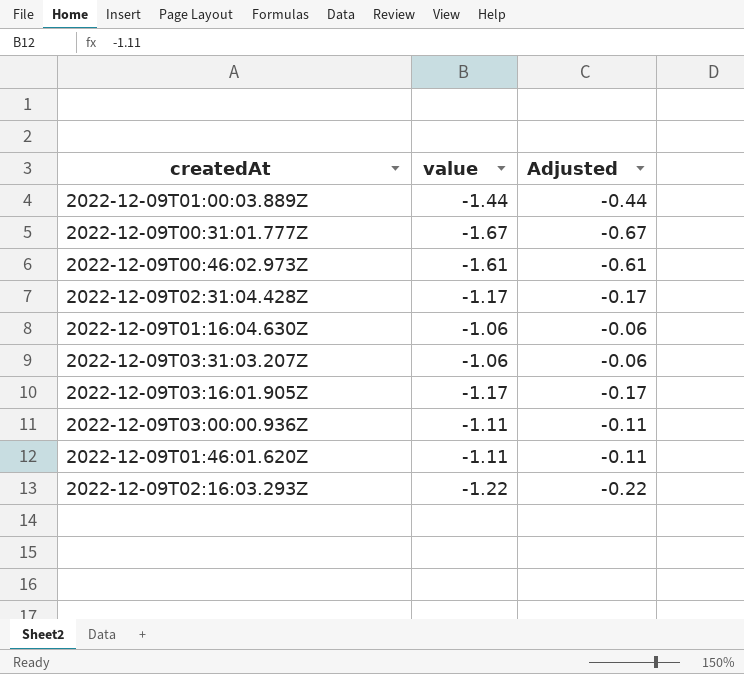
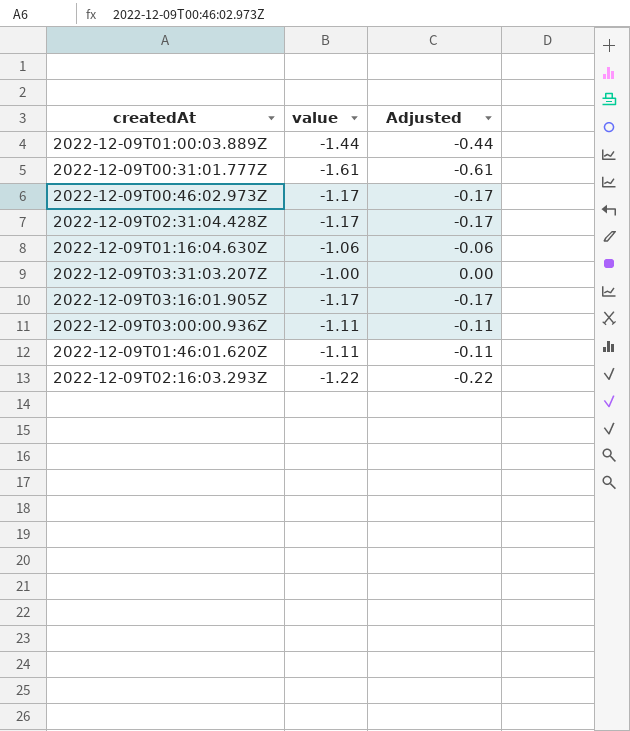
2022-12-09T00:31:01.777Z | value: -1.67 -> -1.61
2022-12-09T00:31:01.777Z | Adjusted: -0.67 -> -0.61
2022-12-09T00:46:02.973Z | value: -1.61 -> -1.17
2022-12-09T00:46:02.973Z | Adjusted: -0.61 -> -0.17
2022-12-09T03:31:03.207Z | value: -1.06 -> -1.00
2022-12-09T03:31:03.207Z | Adjusted: -0.06 -> 0.00

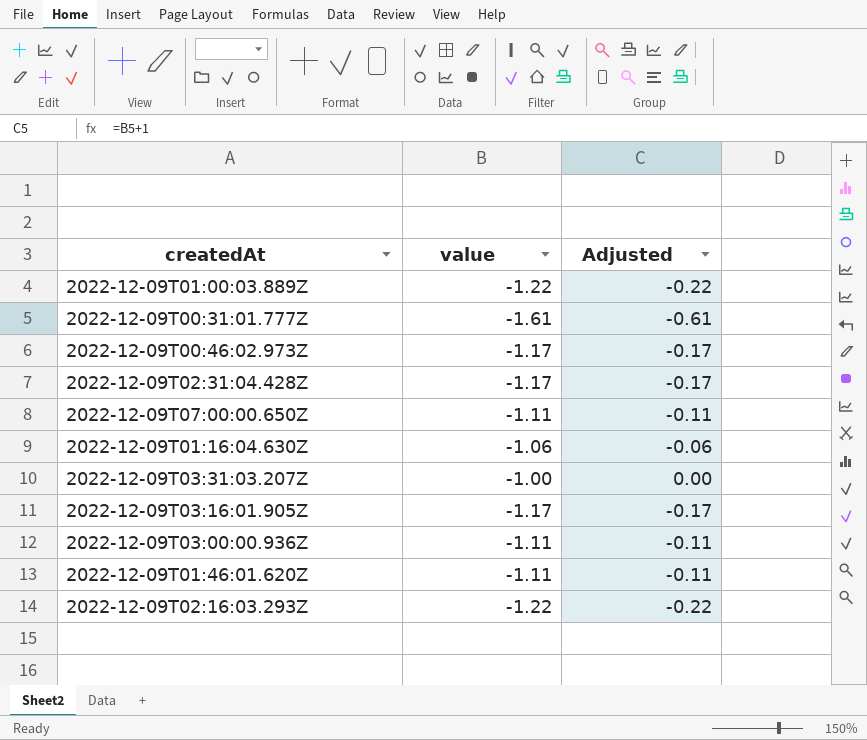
2022-12-09T01:00:03.889Z | value: -1.44 -> -1.22
2022-12-09T01:00:03.889Z | Adjusted: -0.44 -> -0.22
row 2022-12-09T07:00:00.650Z: none -> -1.11 | -0.11

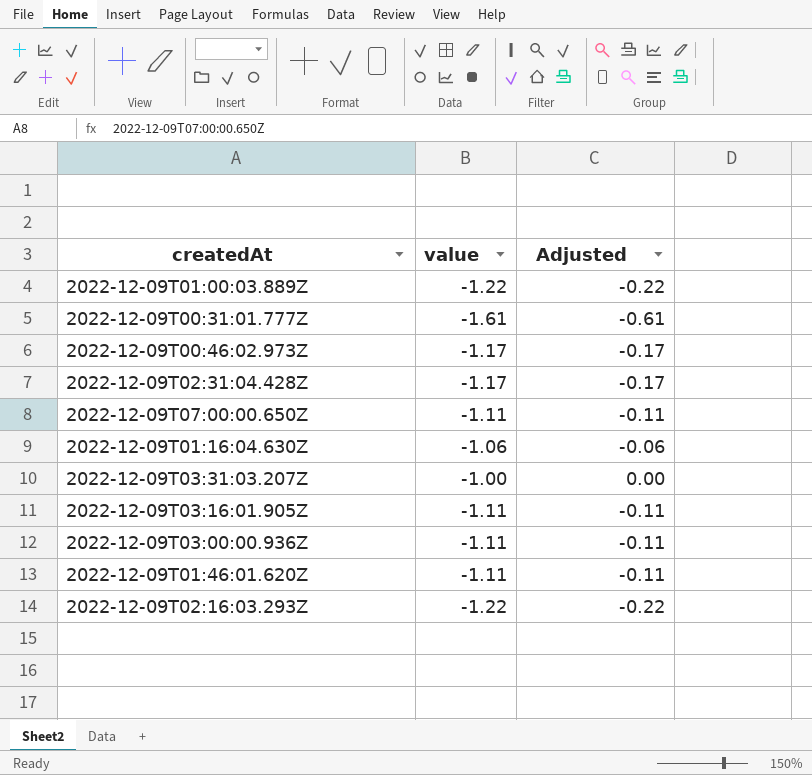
2022-12-09T03:16:01.905Z | value: -1.17 -> -1.11
2022-12-09T03:16:01.905Z | Adjusted: -0.17 -> -0.11

